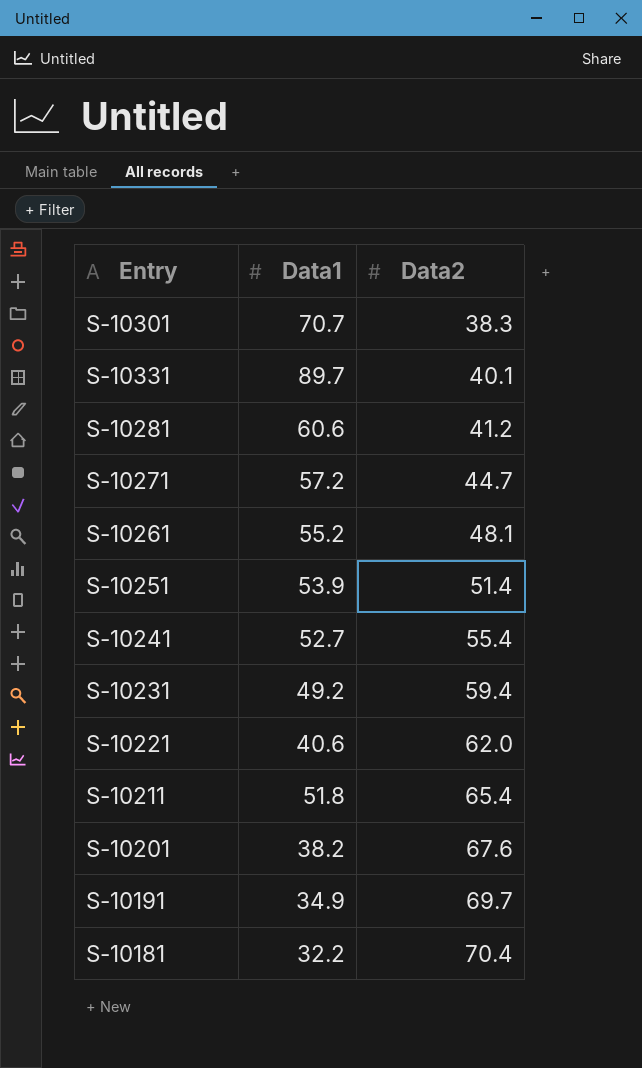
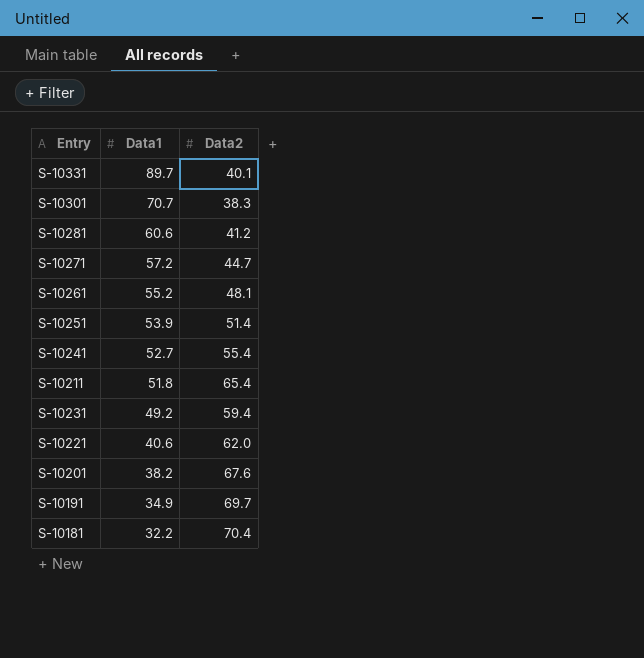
row order: Data2 ascending -> Data1 descending

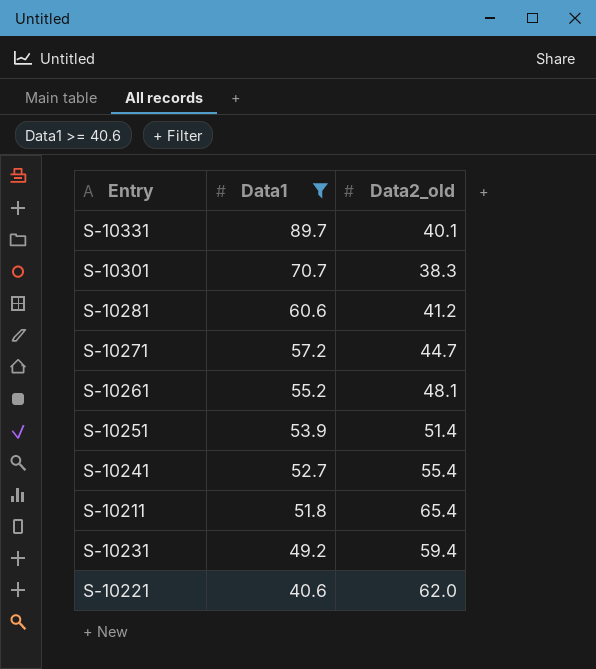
filter: none -> Data1 >= 40.6
column name: Data2 -> Data2_old

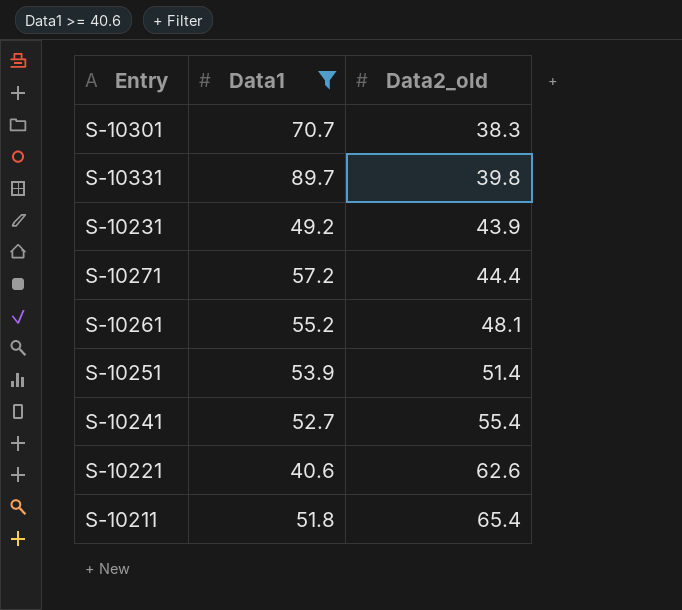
row order: Data1 descending -> Data2_old ascending
row S-10281: 60.6 | 41.2 -> none
S-10331 | Data2_old: 40.1 -> 39.8
S-10231 | Data2_old: 59.4 -> 43.9
S-10271 | Data2_old: 44.7 -> 44.4
S-10221 | Data2_old: 62.0 -> 62.6

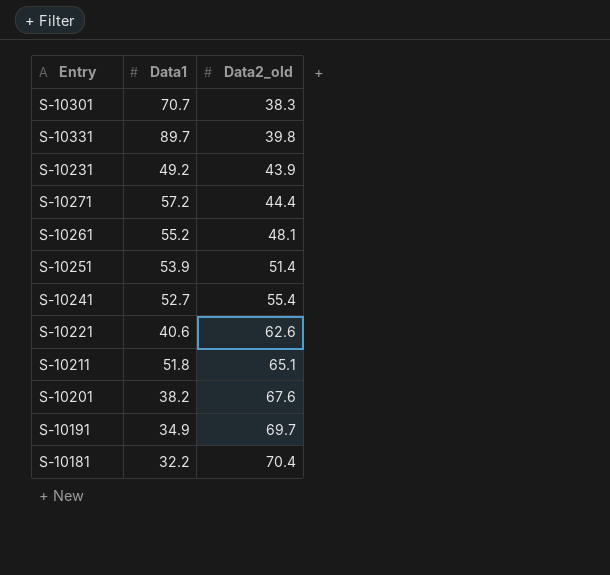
filter: Data1 >= 40.6 -> none
S-10211 | Data2_old: 65.4 -> 65.1

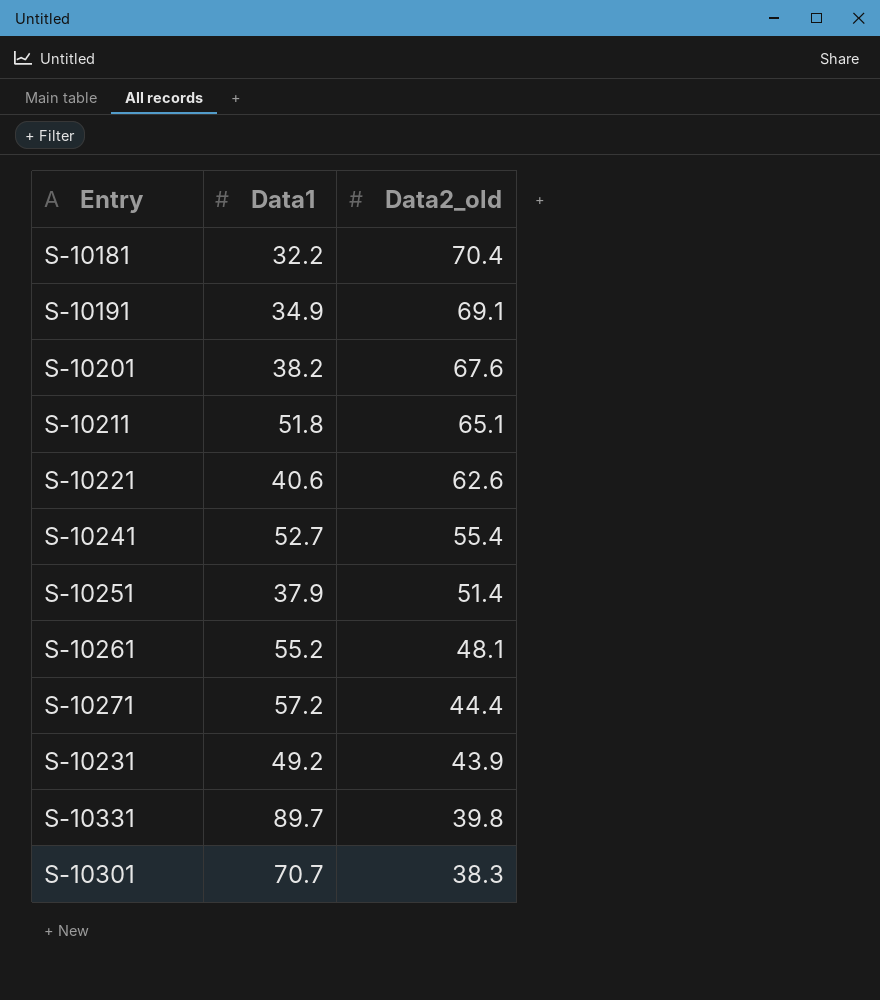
row order: Data2_old ascending -> Data2_old descending
S-10191 | Data2_old: 69.7 -> 69.1
S-10251 | Data1: 53.9 -> 37.9

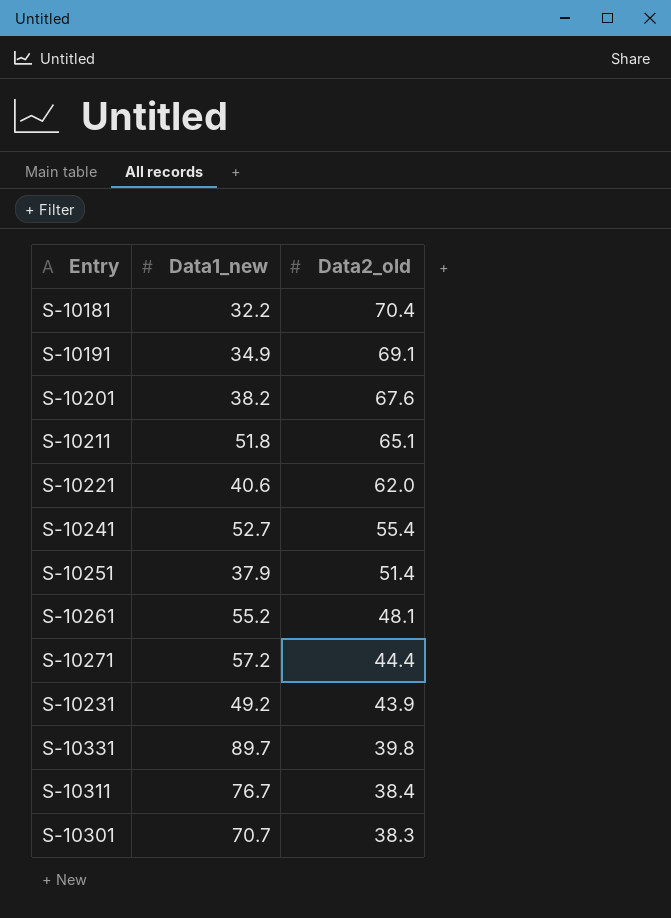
column name: Data1 -> Data1_new
S-10221 | Data2_old: 62.6 -> 62.0
row S-10311: none -> 76.7 | 38.4

